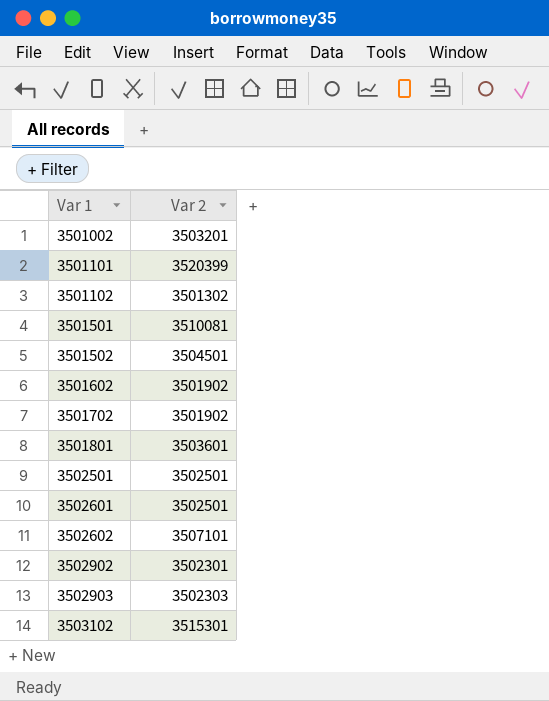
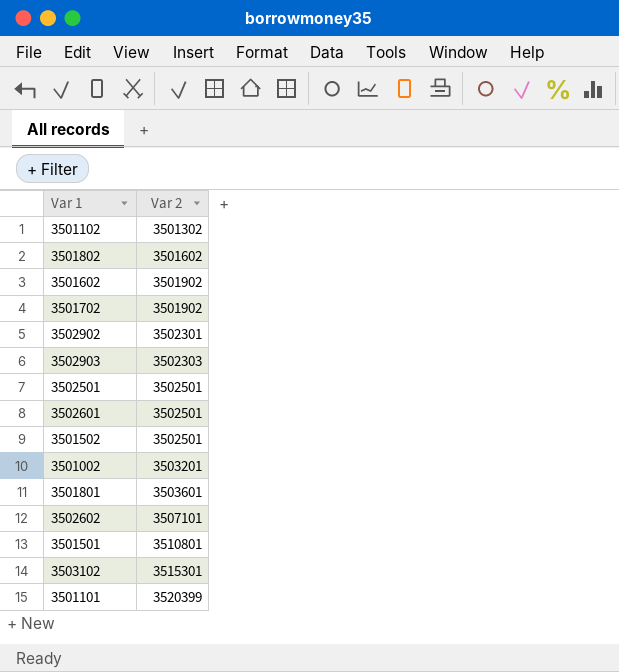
row order: Var 1 ascending -> Var 2 ascending
row 3501802: none -> 3501602
3501502 | Var 2: 3504501 -> 3502501
3501501 | Var 2: 3510081 -> 3510801

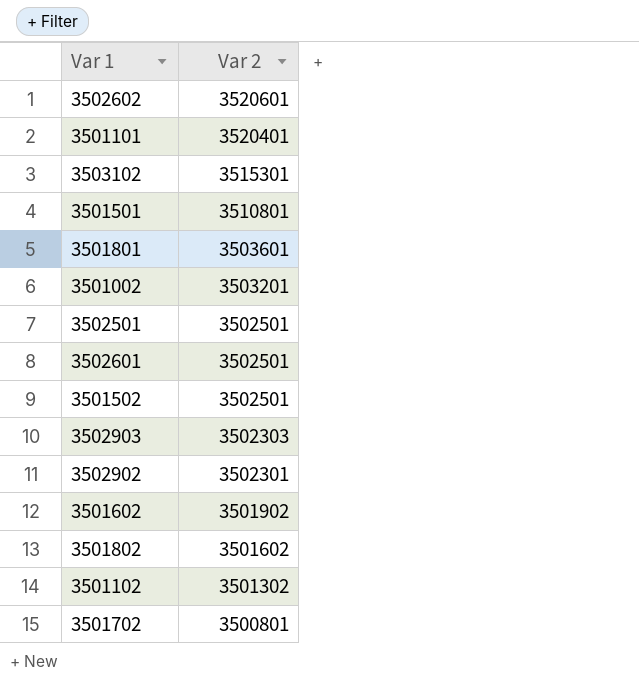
row order: Var 2 ascending -> Var 2 descending
3502602 | Var 2: 3507101 -> 3520601
3501101 | Var 2: 3520399 -> 3520401
3501702 | Var 2: 3501902 -> 3500801

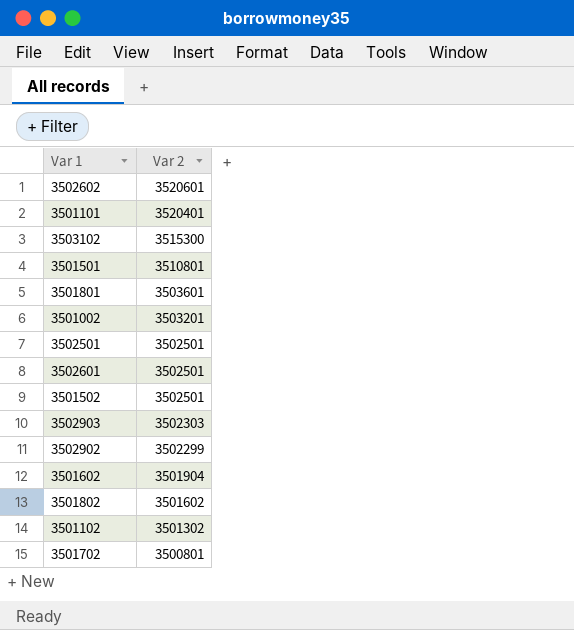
3503102 | Var 2: 3515301 -> 3515300
3502902 | Var 2: 3502301 -> 3502299
3501602 | Var 2: 3501902 -> 3501904

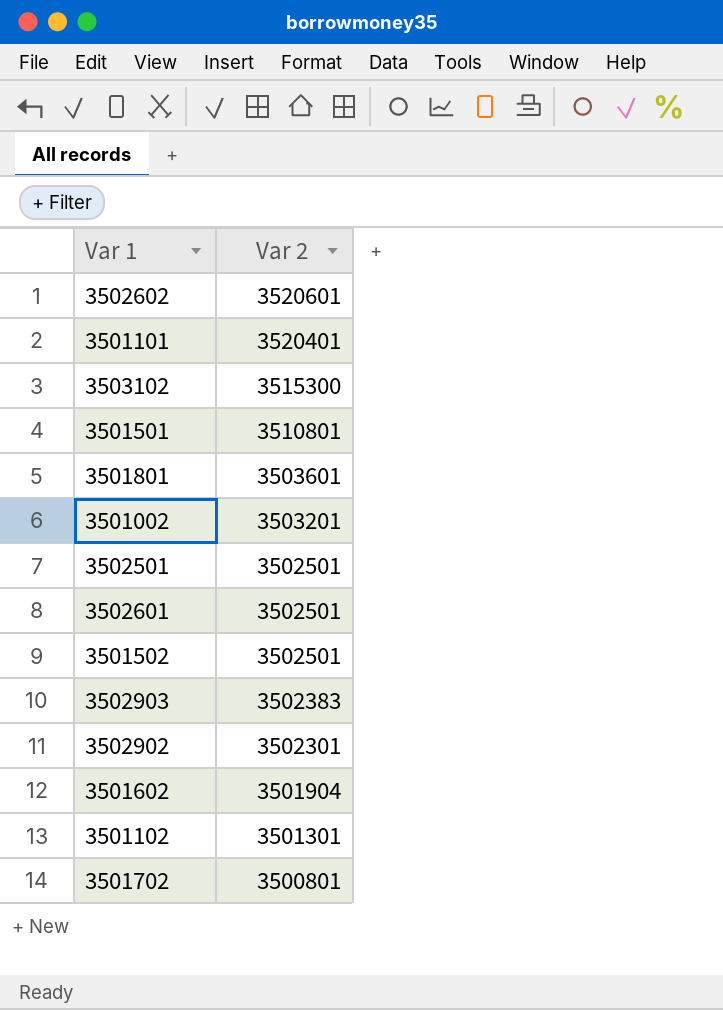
row 3501802: 3501602 -> none
3502903 | Var 2: 3502303 -> 3502383
3502902 | Var 2: 3502299 -> 3502301
3501102 | Var 2: 3501302 -> 3501301

